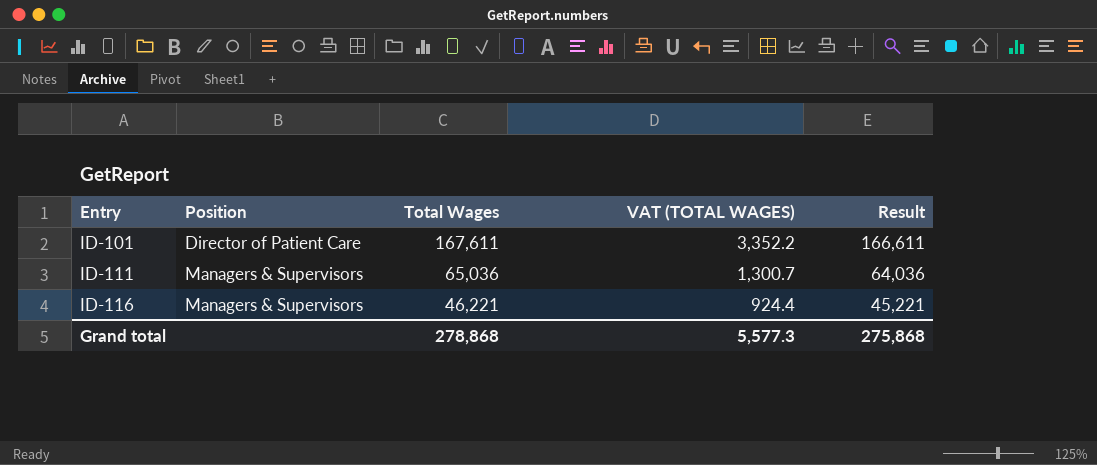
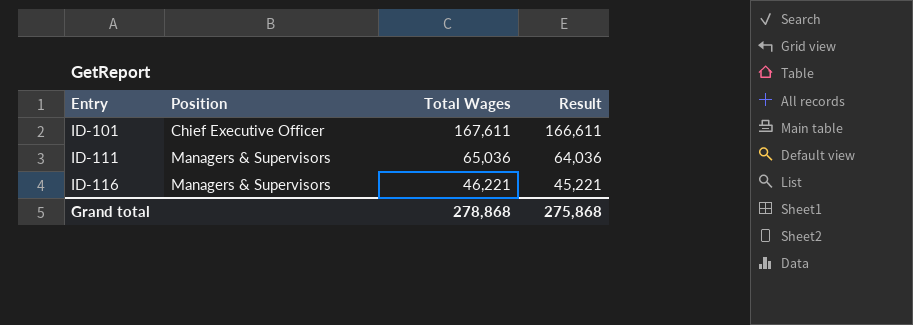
column VAT (TOTAL WAGES) | formula: [Total Wages] * 0.02 -> none
ID-101 | Position: Director of Patient Care -> Chief Executive Officer

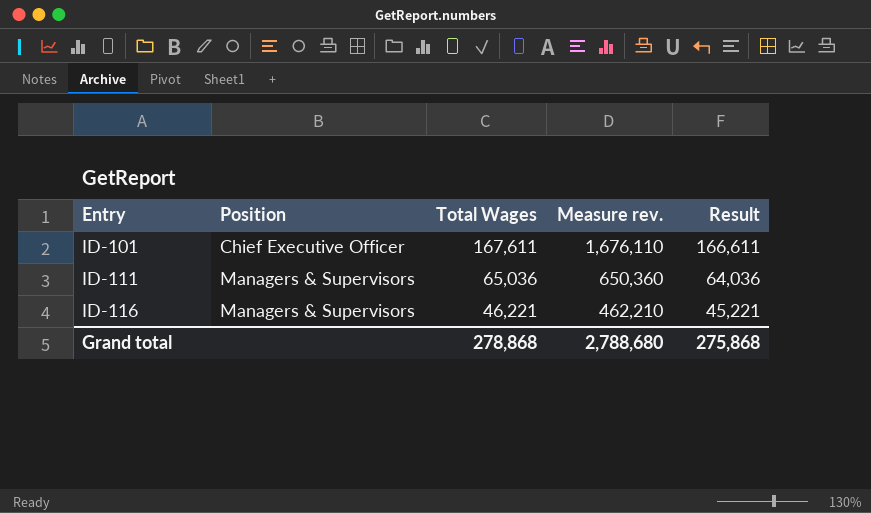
column Measure rev. | formula: none -> [Total Wages] * 10

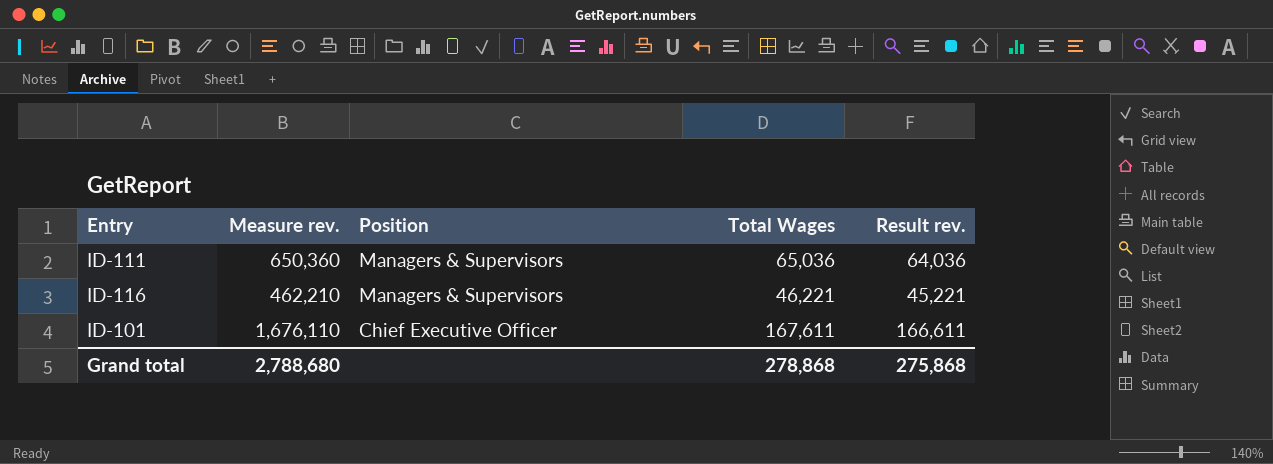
row order: Entry ascending -> Position descending
column Measure rev. | position: 4 -> 2
column name: Result -> Result rev.

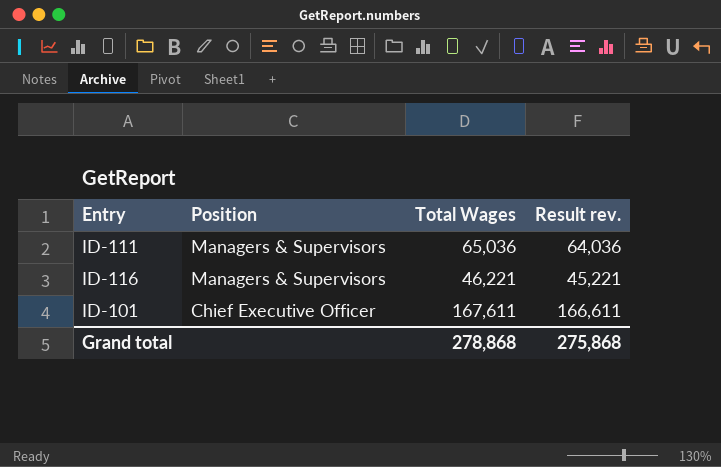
column Measure rev. | formula: [Total Wages] * 10 -> none

